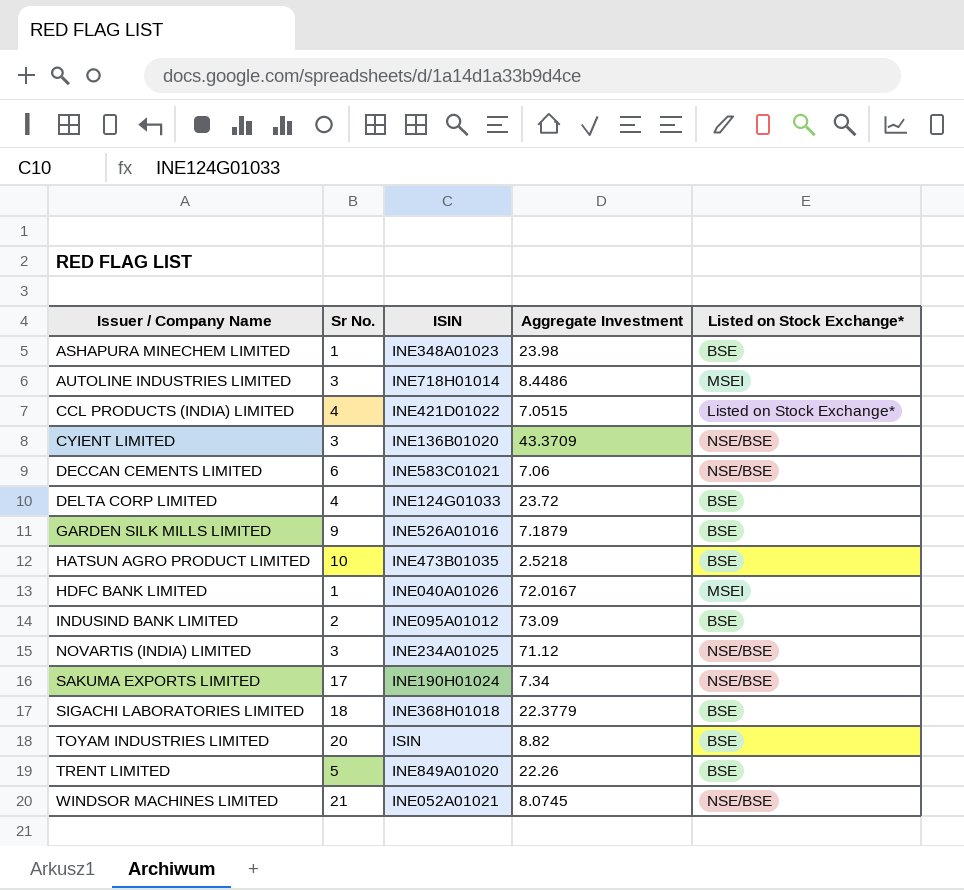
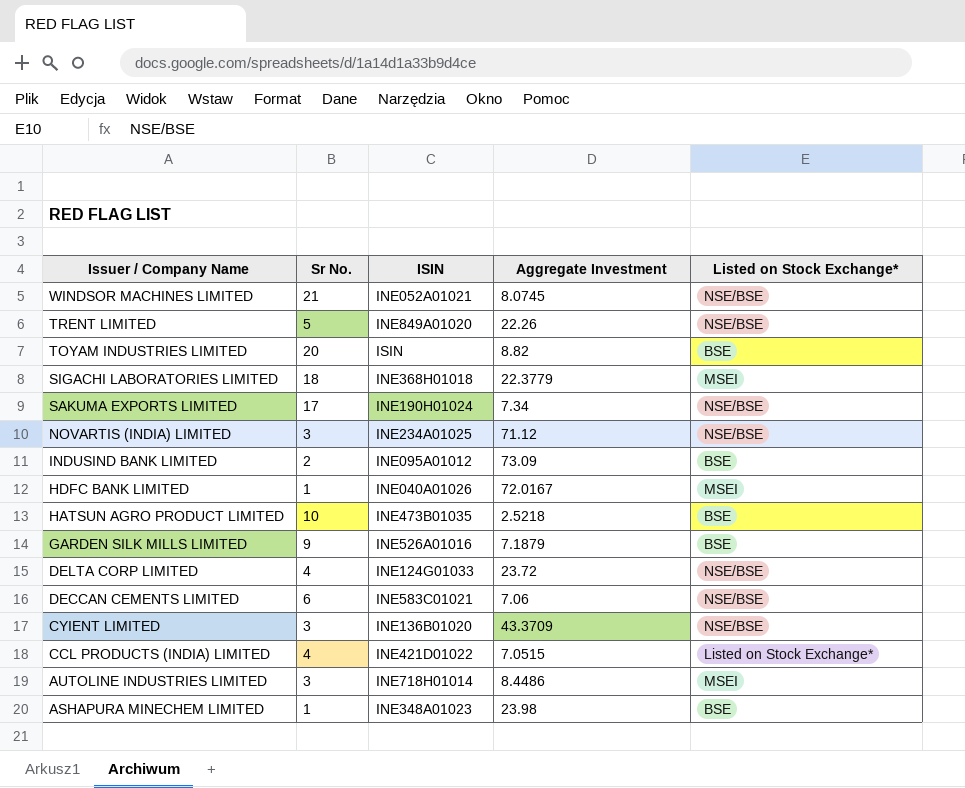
row order: Issuer / Company Name ascending -> Issuer / Company Name descending
TRENT LIMITED | Listed on Stock Exchange*: BSE -> NSE/BSE
SIGACHI LABORATORIES LIMITED | Listed on Stock Exchange*: BSE -> MSEI
DELTA CORP LIMITED | Listed on Stock Exchange*: BSE -> NSE/BSE

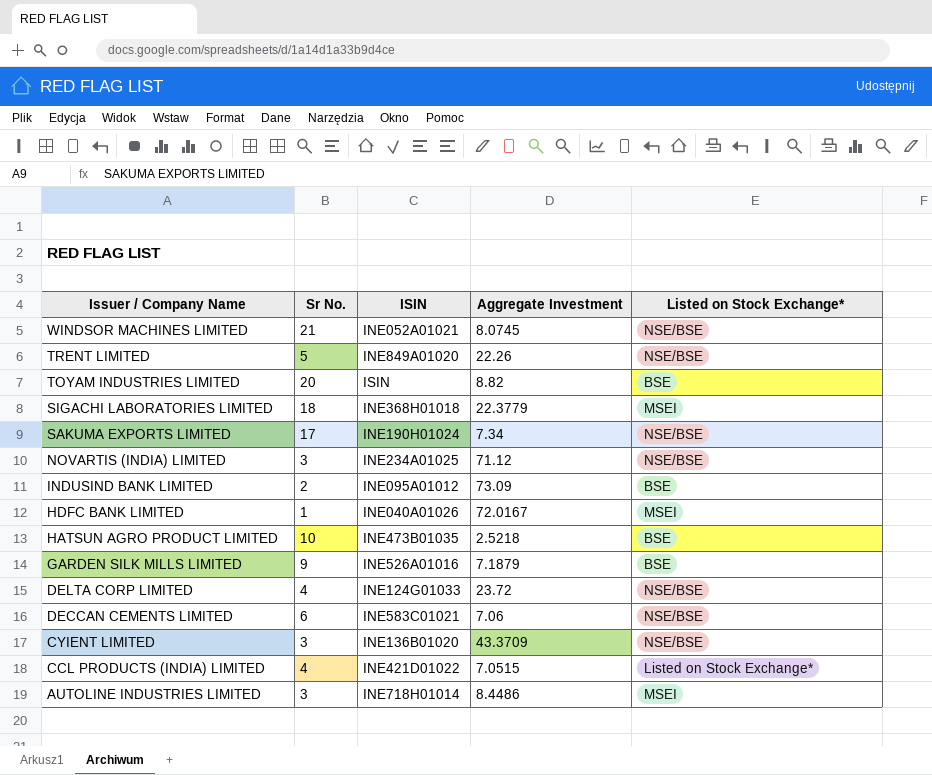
row ASHAPURA MINECHEM LIMITED: 1 | INE348A01023 | 23.98 | BSE -> none

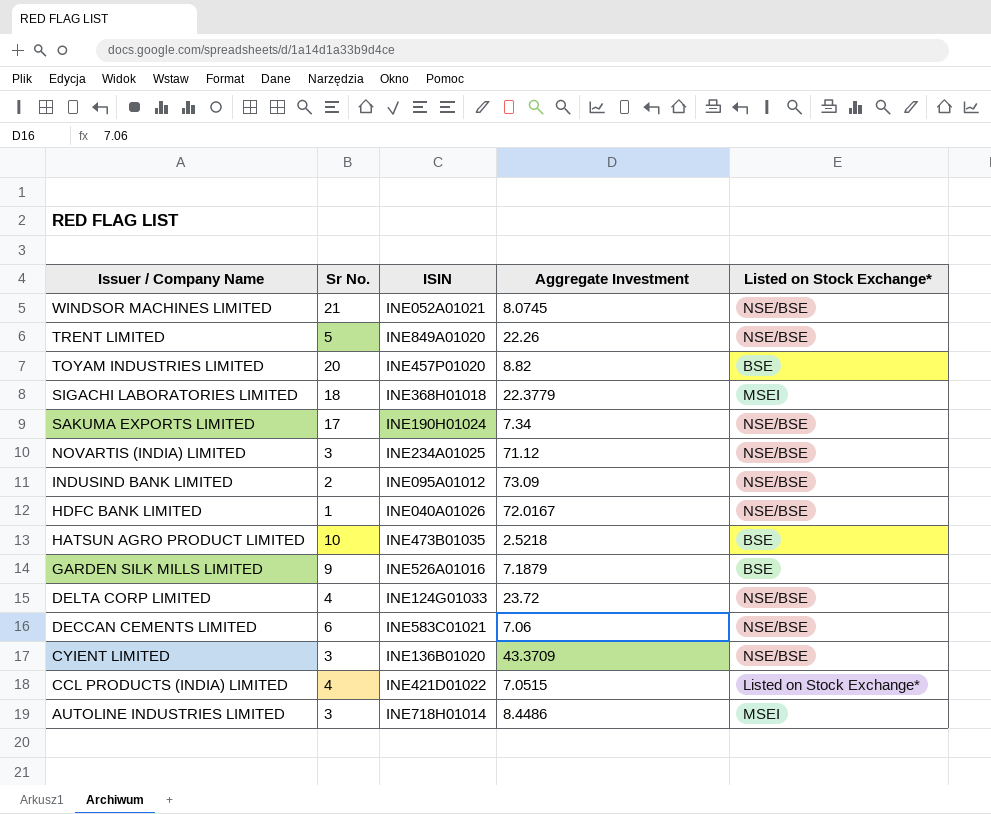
TOYAM INDUSTRIES LIMITED | ISIN: ISIN -> INE457P01020
INDUSIND BANK LIMITED | Listed on Stock Exchange*: BSE -> NSE/BSE
HDFC BANK LIMITED | Listed on Stock Exchange*: MSEI -> NSE/BSE

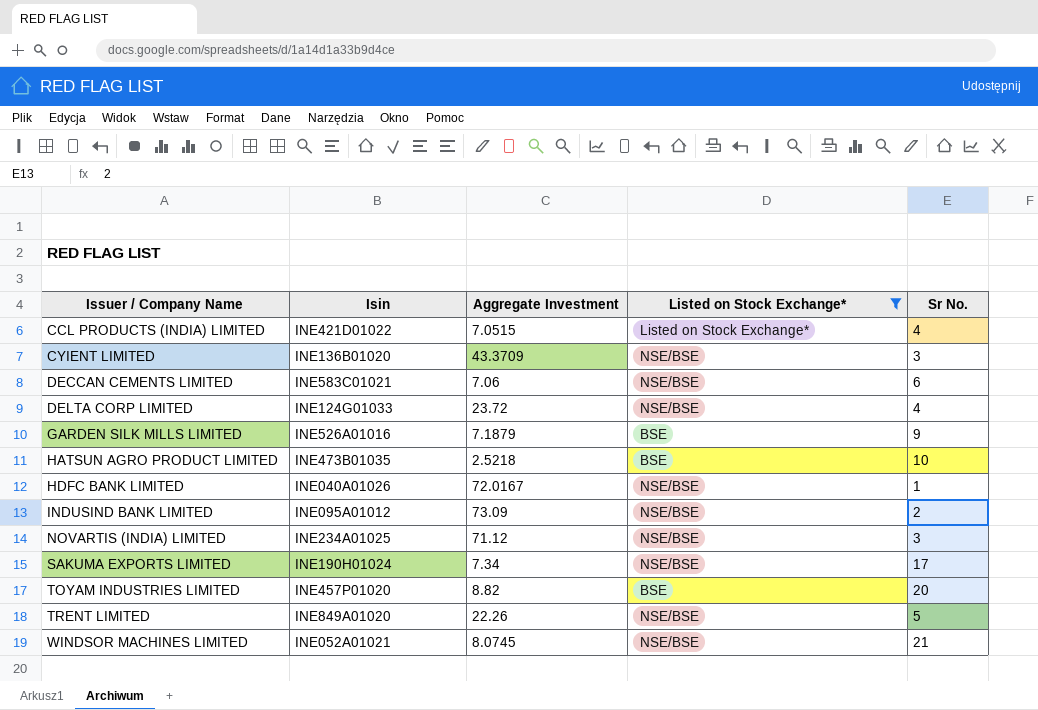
filter: none -> Listed on Stock Exchange* != MSEI
row order: Issuer / Company Name descending -> Issuer / Company Name ascending
column name: ISIN -> Isin
column Sr No. | position: 2 -> 5

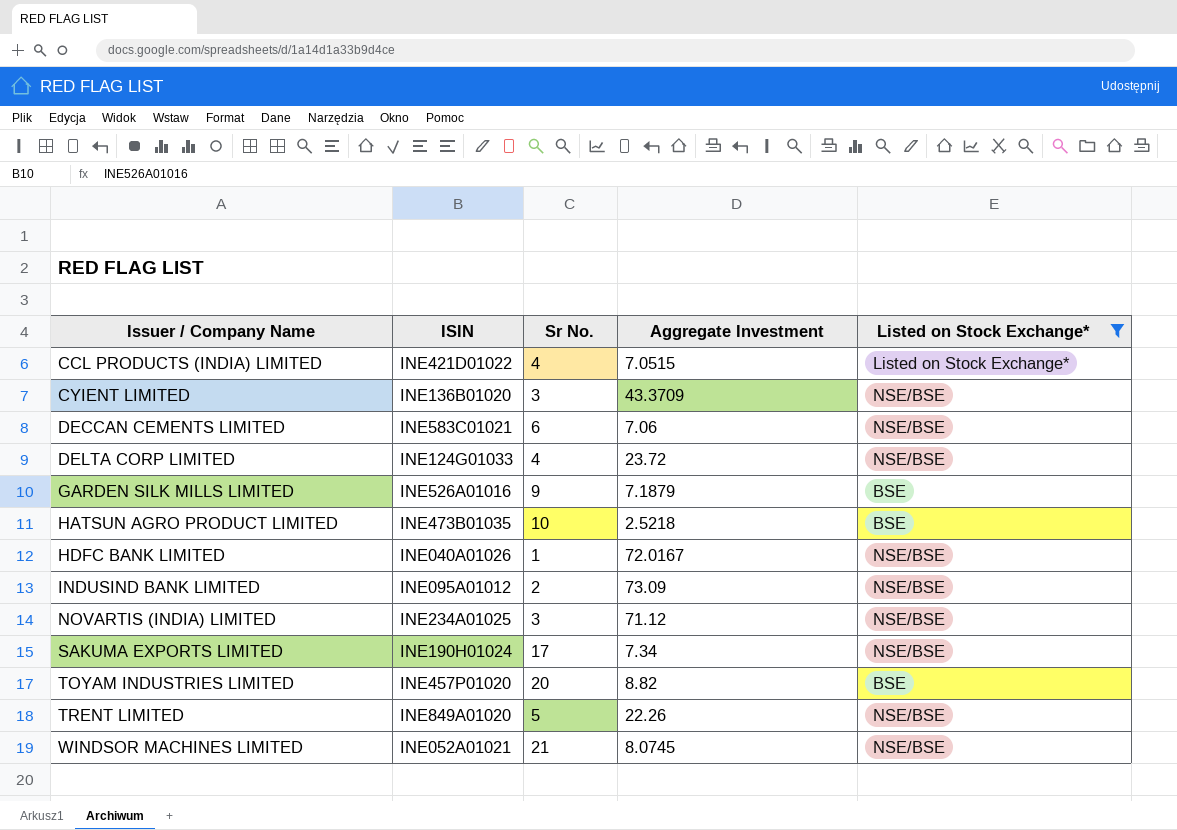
column name: Isin -> ISIN
column Sr No. | position: 5 -> 3

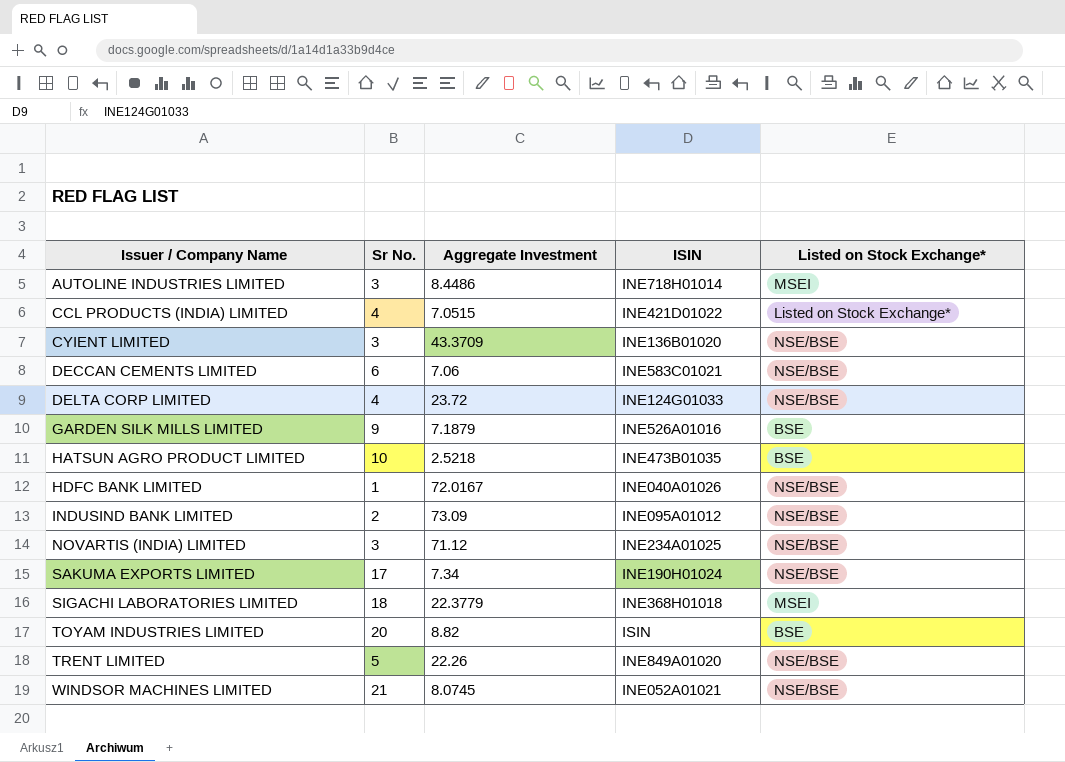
filter: Listed on Stock Exchange* != MSEI -> none
column ISIN | position: 2 -> 4
TOYAM INDUSTRIES LIMITED | ISIN: INE457P01020 -> ISIN

